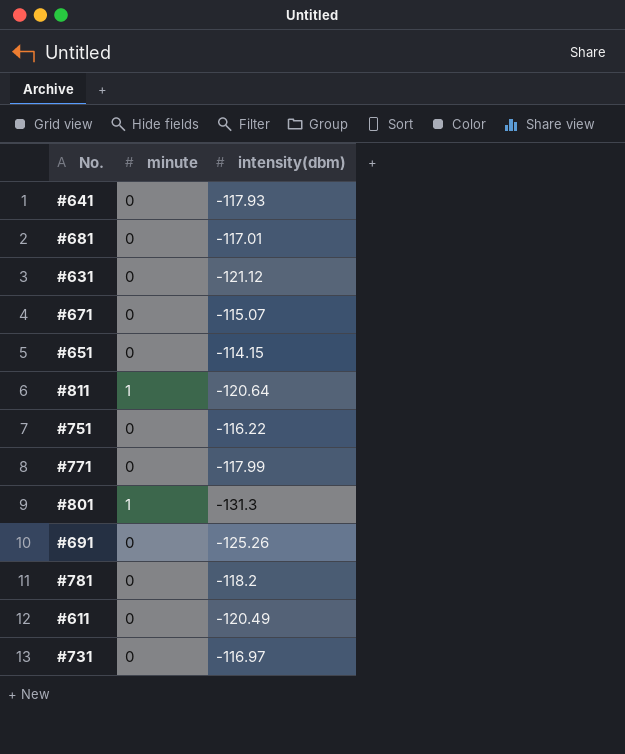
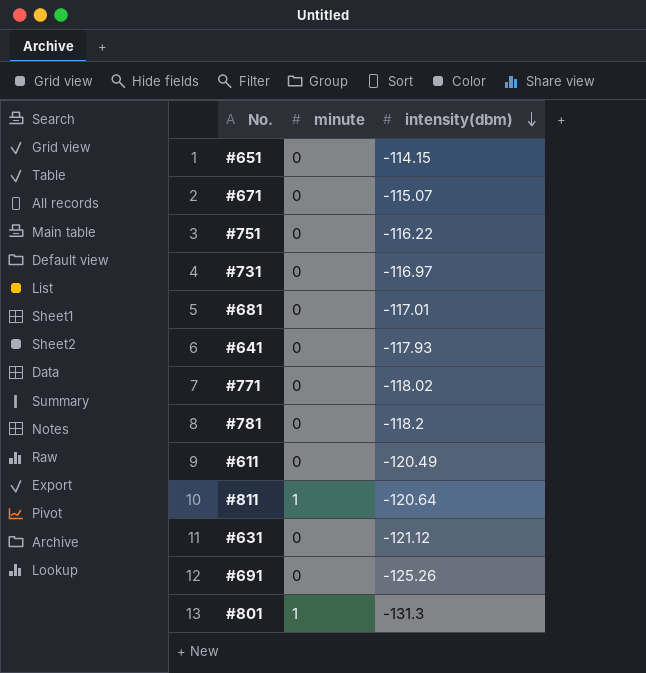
row order: none -> intensity(dbm) descending
#771 | intensity(dbm): -117.99 -> -118.02

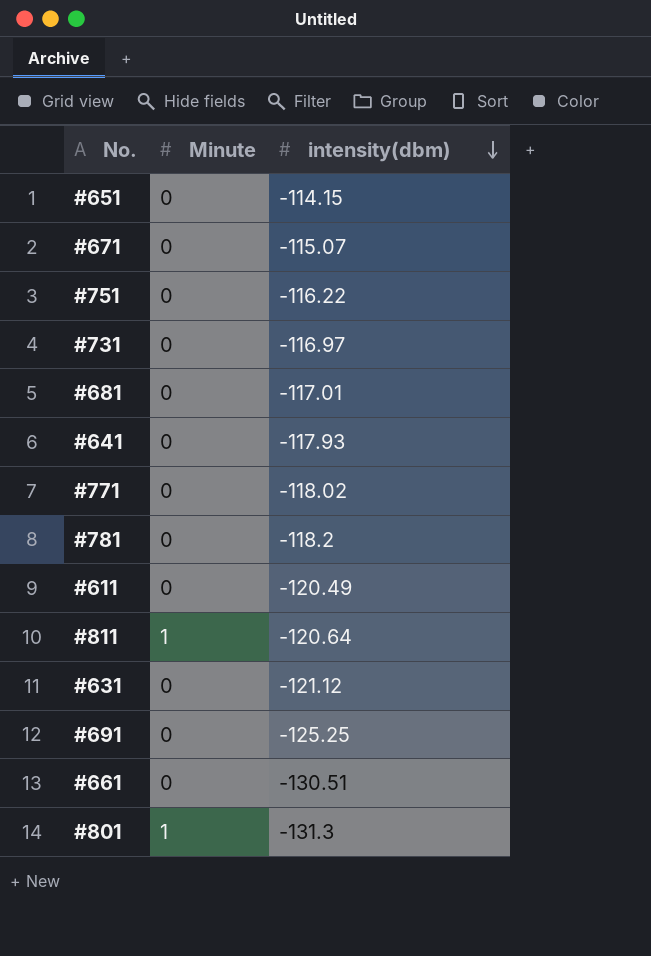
column name: minute -> Minute
#691 | intensity(dbm): -125.26 -> -125.25
row #661: none -> 0 | -130.51

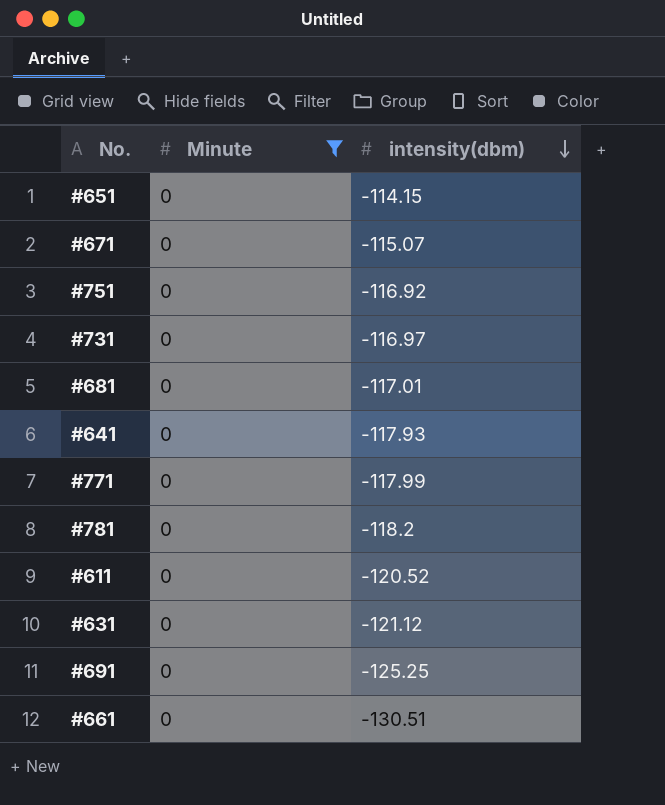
filter: none -> Minute = 0
#751 | intensity(dbm): -116.22 -> -116.92
#771 | intensity(dbm): -118.02 -> -117.99
#611 | intensity(dbm): -120.49 -> -120.52

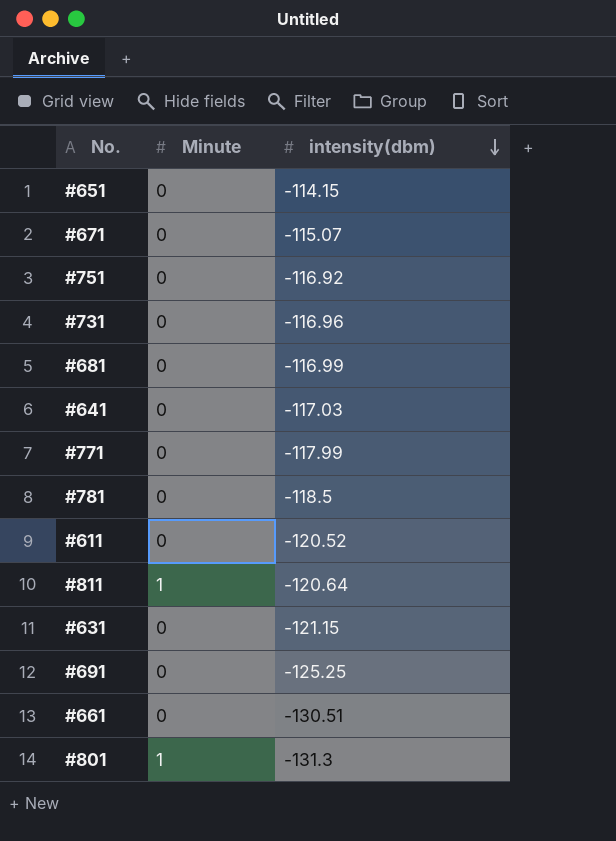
filter: Minute = 0 -> none
#731 | intensity(dbm): -116.97 -> -116.96
#681 | intensity(dbm): -117.01 -> -116.99
#641 | intensity(dbm): -117.93 -> -117.03
#781 | intensity(dbm): -118.2 -> -118.5
#631 | intensity(dbm): -121.12 -> -121.15

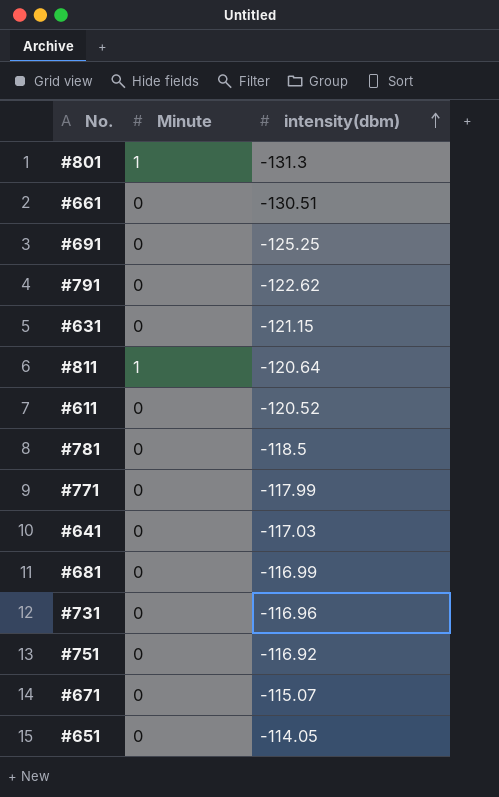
row order: intensity(dbm) descending -> intensity(dbm) ascending
row #791: none -> 0 | -122.62
#651 | intensity(dbm): -114.15 -> -114.05

